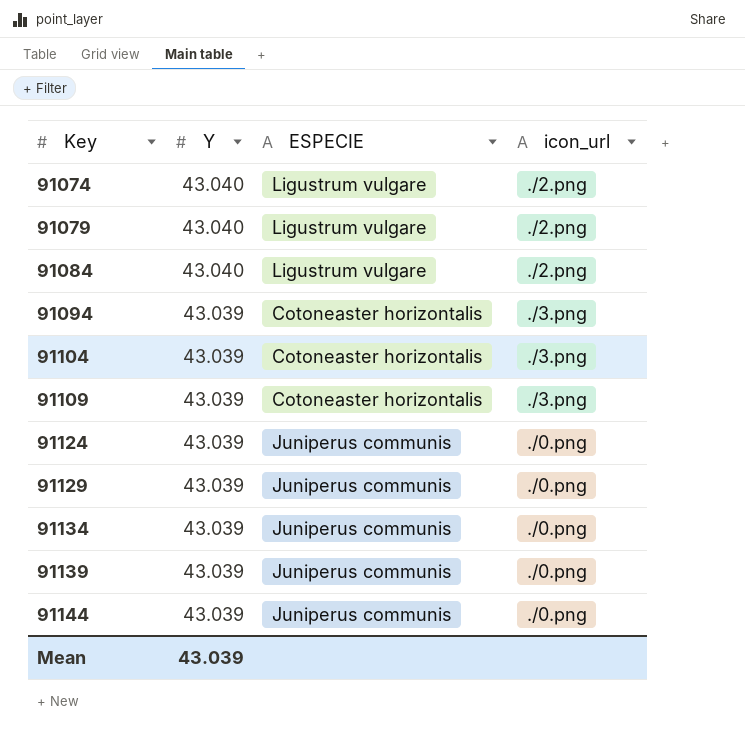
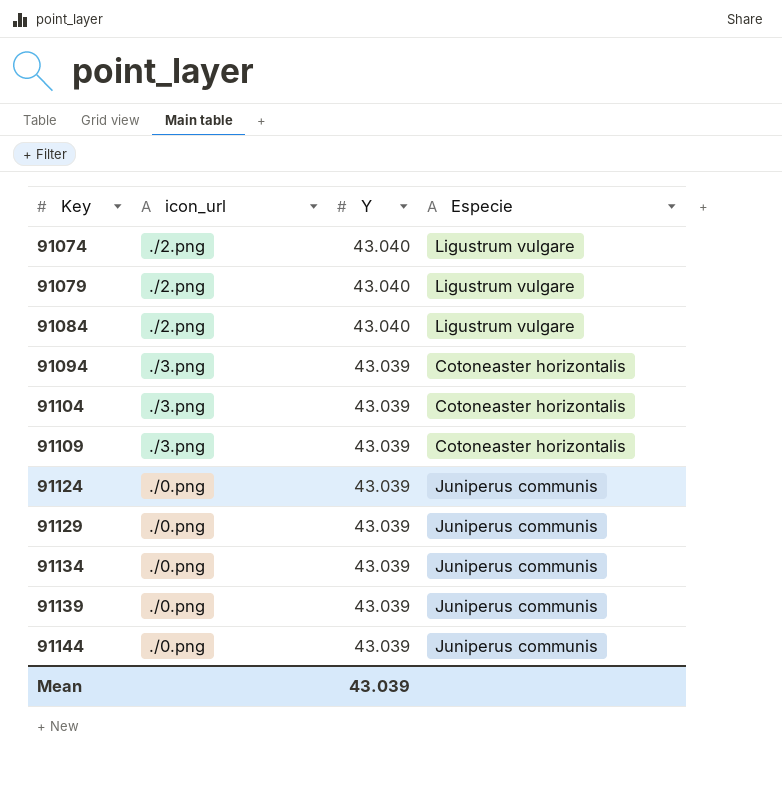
column icon_url | position: 4 -> 2
column name: ESPECIE -> Especie

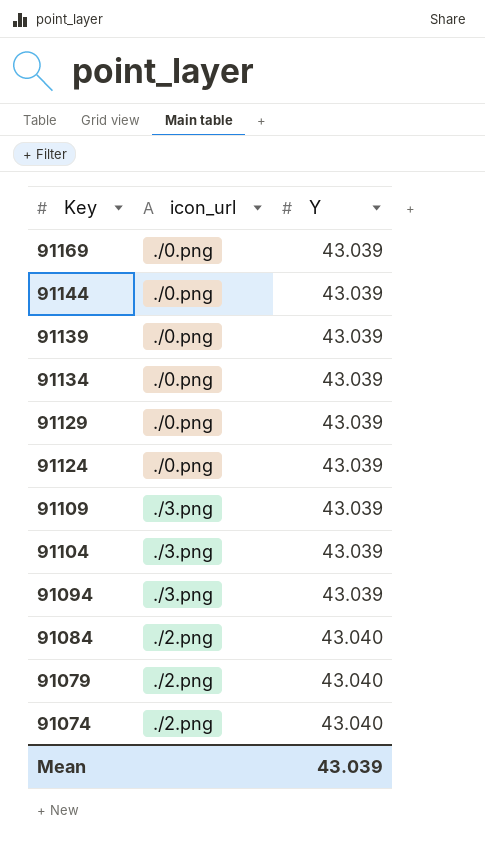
row order: Key ascending -> Key descending
column Especie | position: 4 -> none
row 91169: none -> ./0.png | 43.039

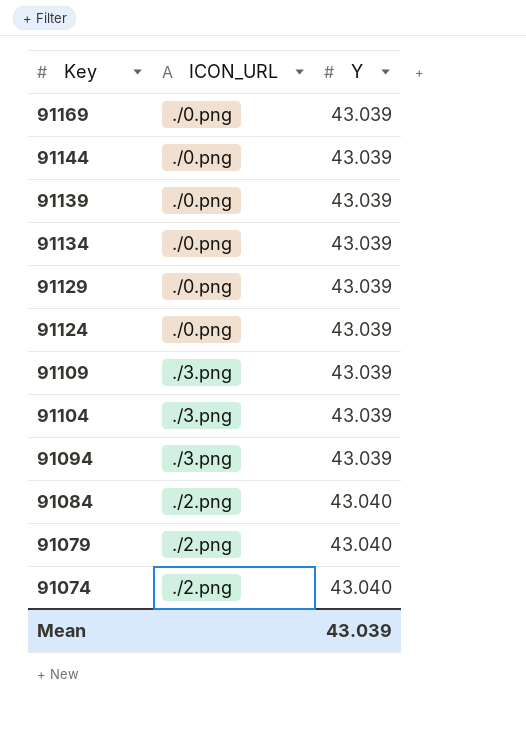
column name: icon_url -> ICON_URL

